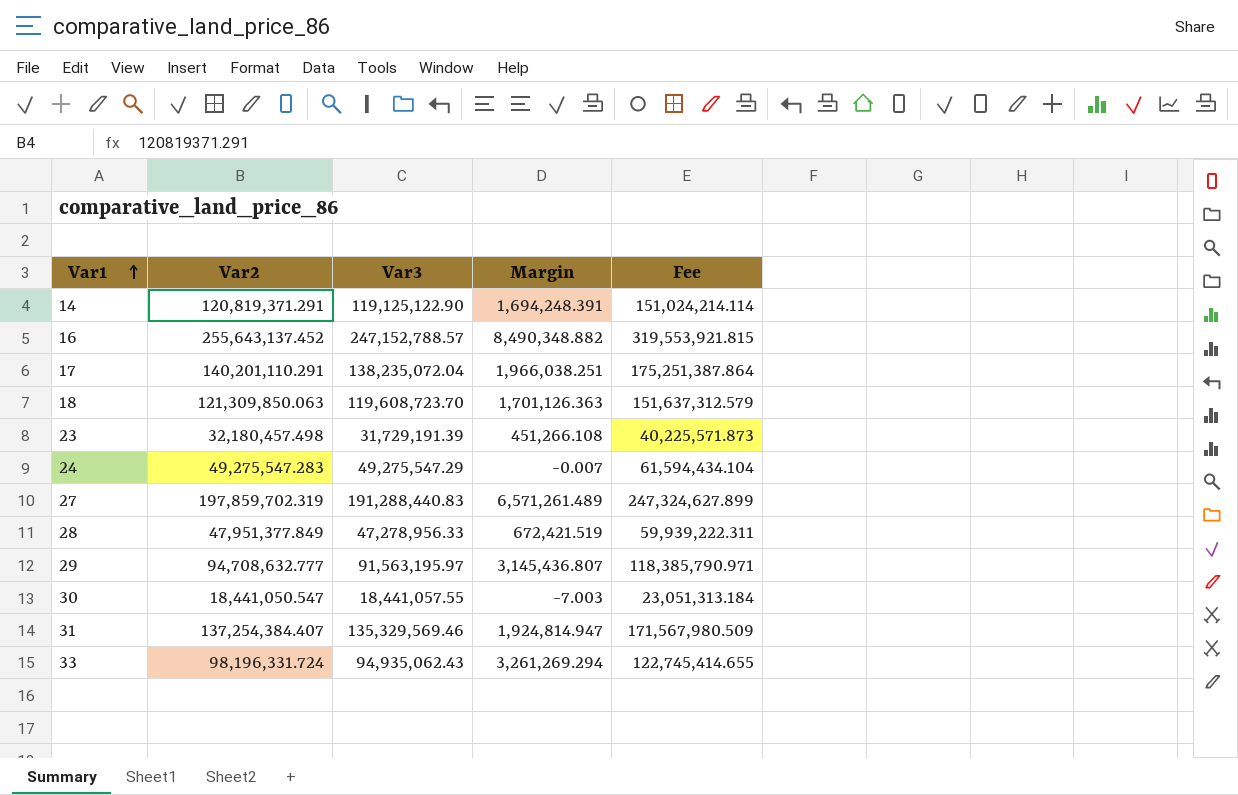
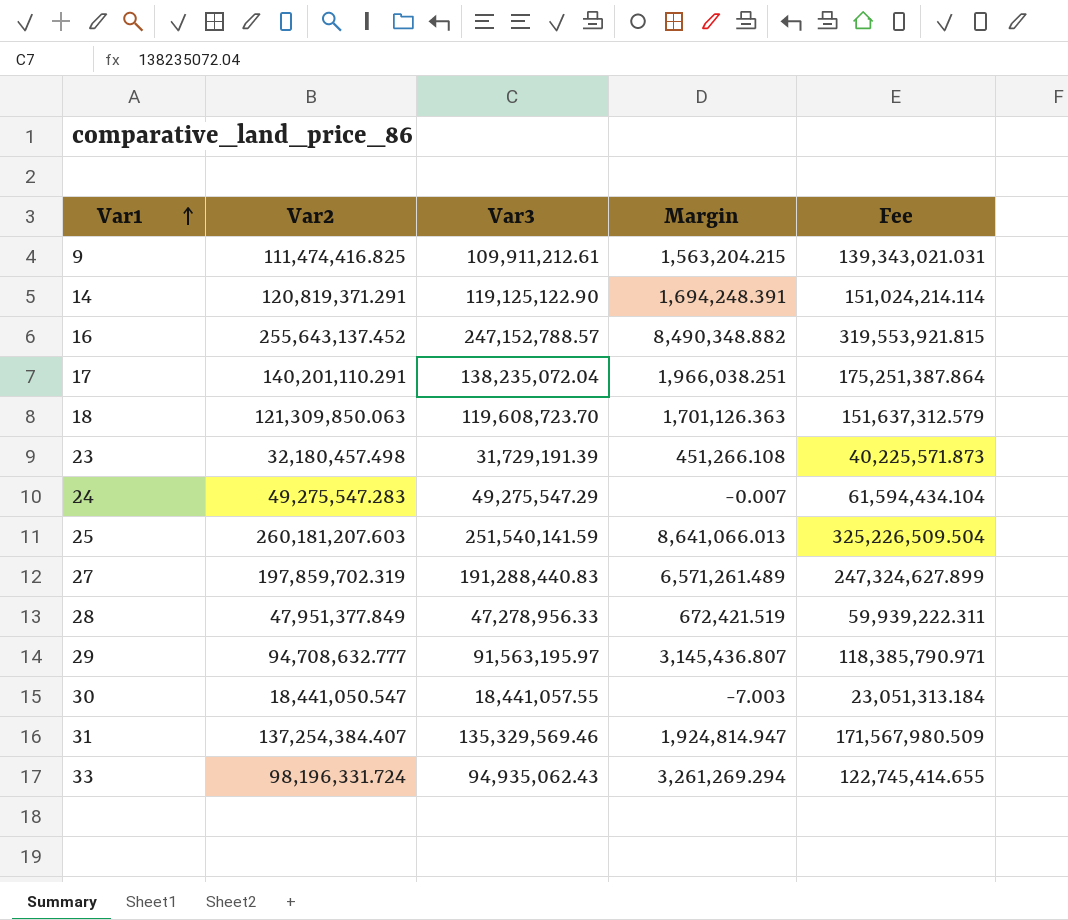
row 9: none -> 111,474,416.825 | 109,911,212.61 | 1,563,204.215 | 139,343,021.031
row 25: none -> 260,181,207.603 | 251,540,141.59 | 8,641,066.013 | 325,226,509.504

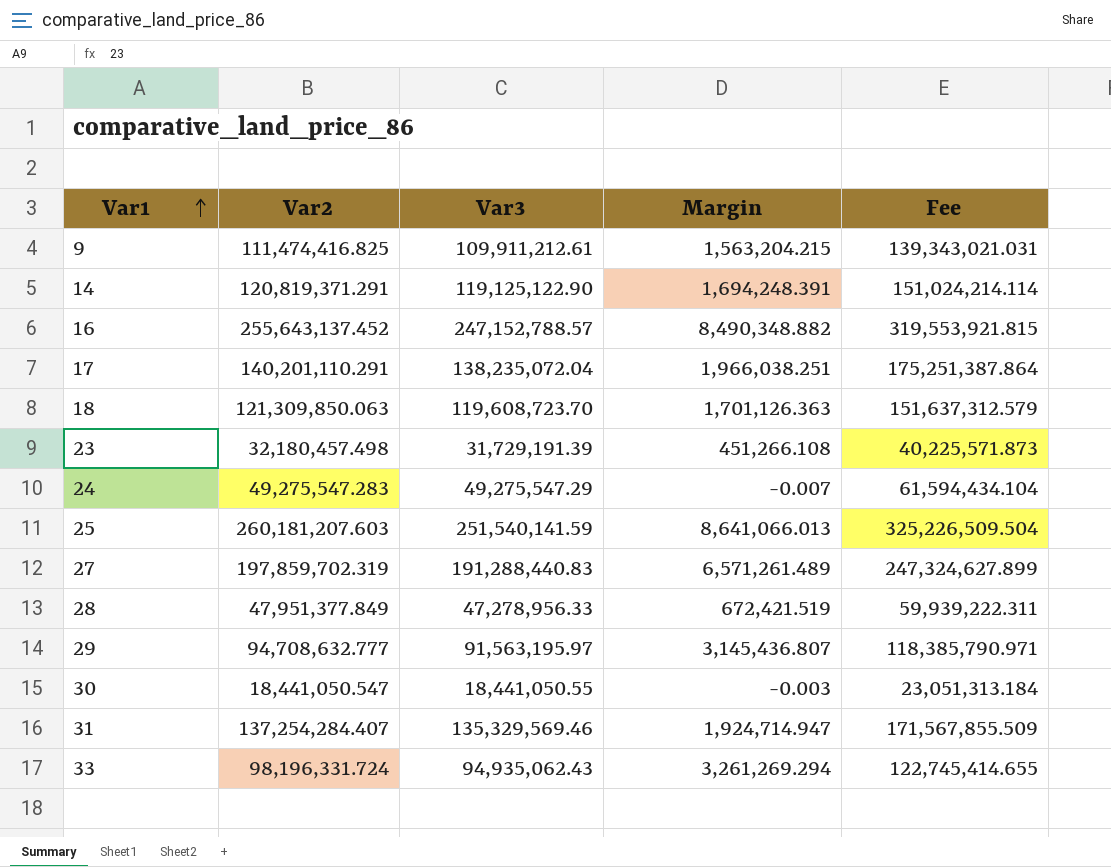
30 | Var3: 18,441,057.55 -> 18,441,050.55
30 | Margin: -7.003 -> -0.003
31 | Var2: 137,254,384.407 -> 137,254,284.407
31 | Margin: 1,924,814.947 -> 1,924,714.947
31 | Fee: 171,567,980.509 -> 171,567,855.509

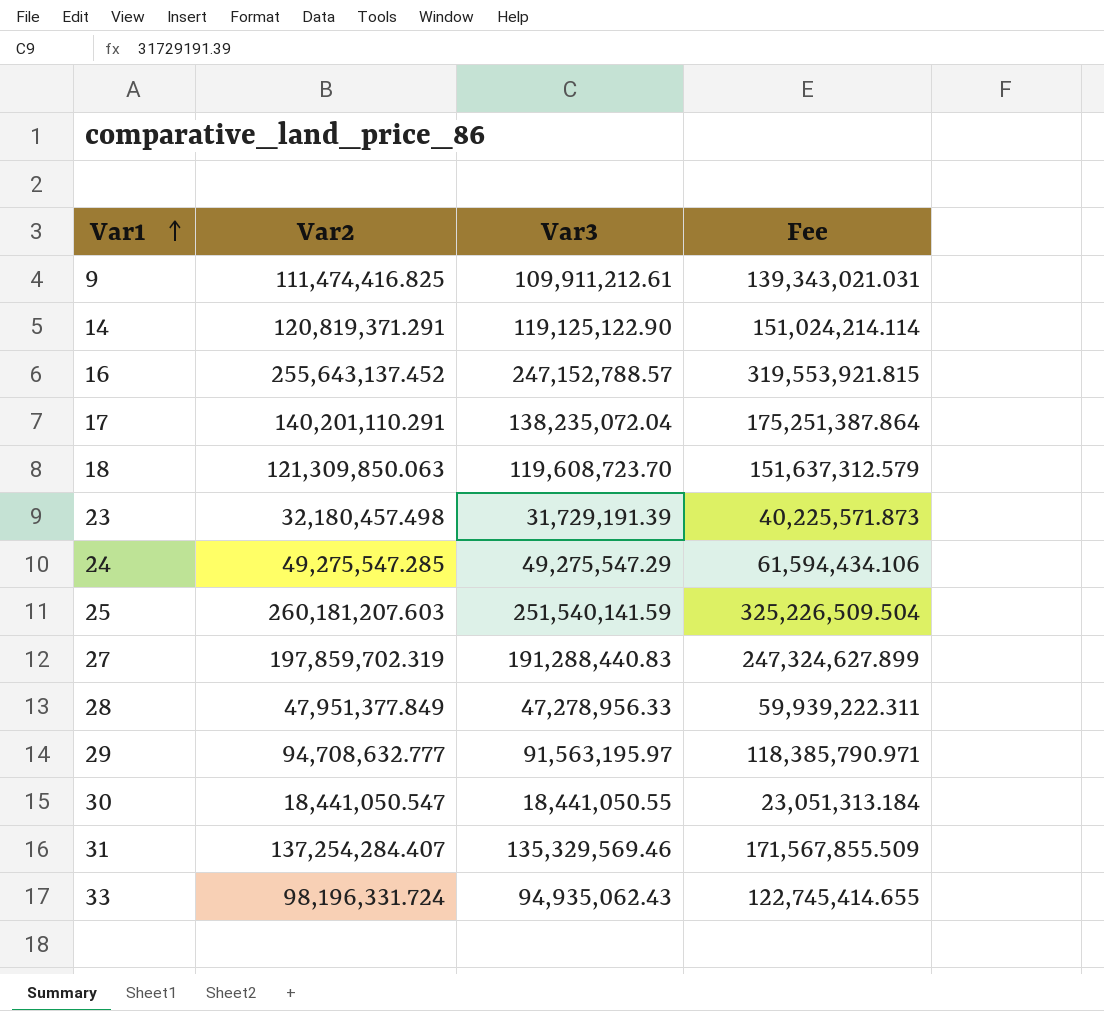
column Margin | formula: [Var2] - [Var3] -> none
24 | Var2: 49,275,547.283 -> 49,275,547.285
24 | Fee: 61,594,434.104 -> 61,594,434.106

